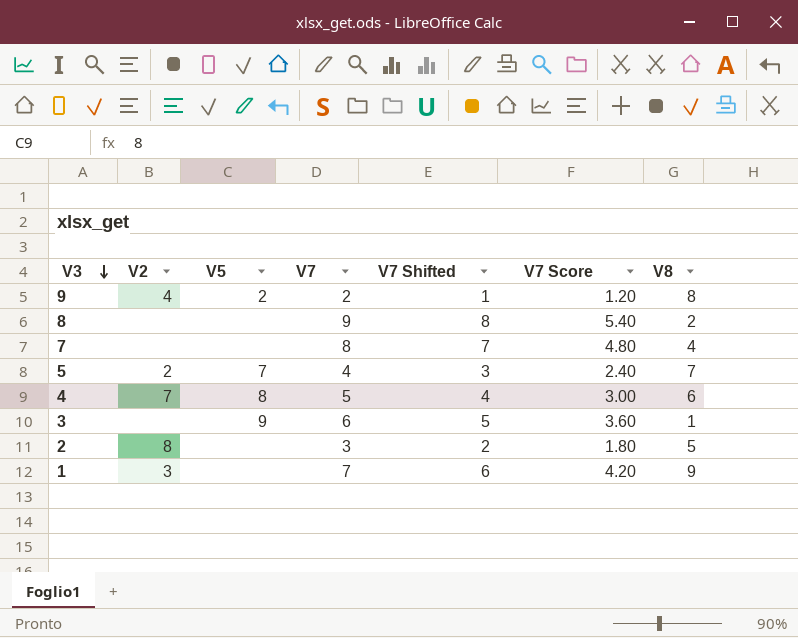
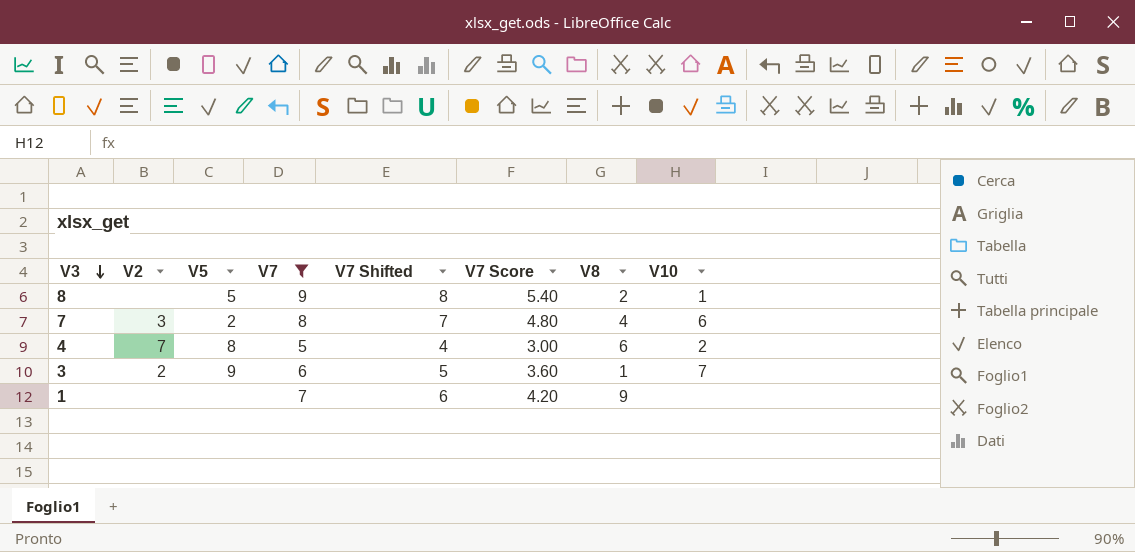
filter: none -> V7 >= 5
column V10 | position: none -> 8
8 | V5: none -> 5
7 | V2: none -> 3
7 | V5: none -> 2
3 | V2: none -> 2
1 | V2: 3 -> none

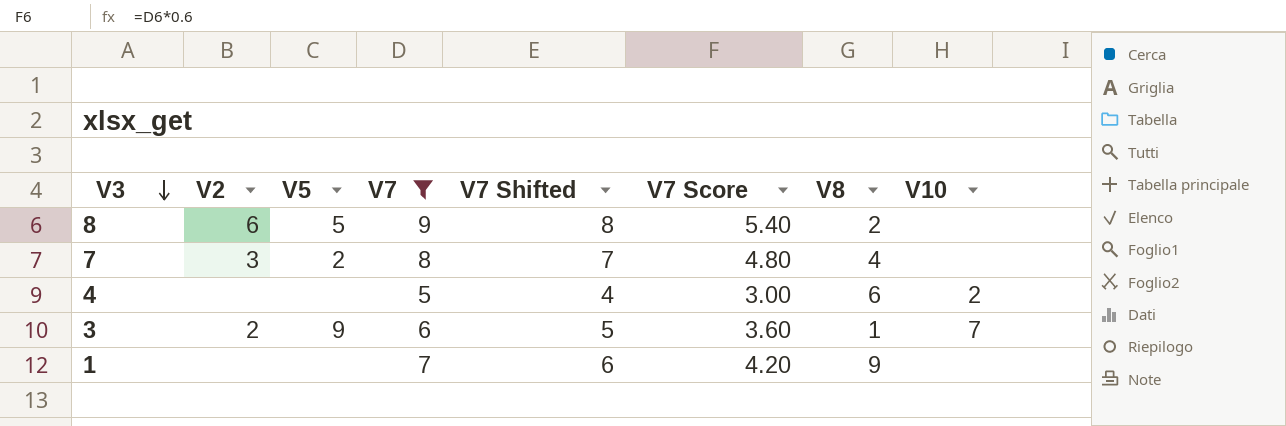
8 | V2: none -> 6
8 | V10: 1 -> none
7 | V10: 6 -> none
4 | V2: 7 -> none
4 | V5: 8 -> none

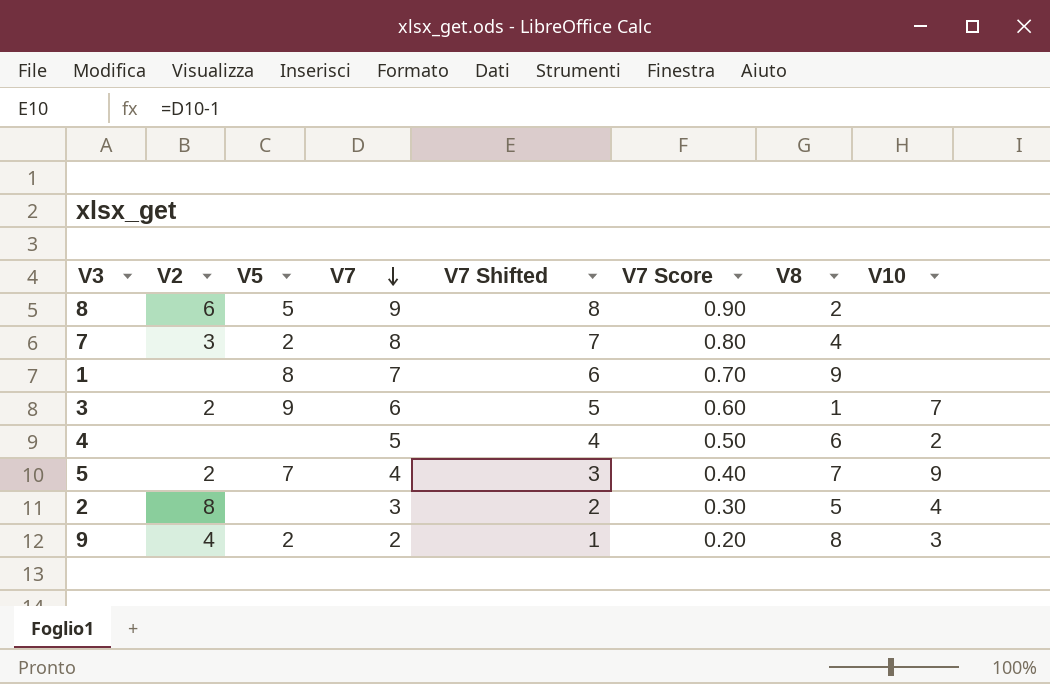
filter: V7 >= 5 -> none
row order: V3 descending -> V7 descending
column V7 Score | formula: [V7] * 0.6 -> [V7] * 0.1
1 | V5: none -> 8

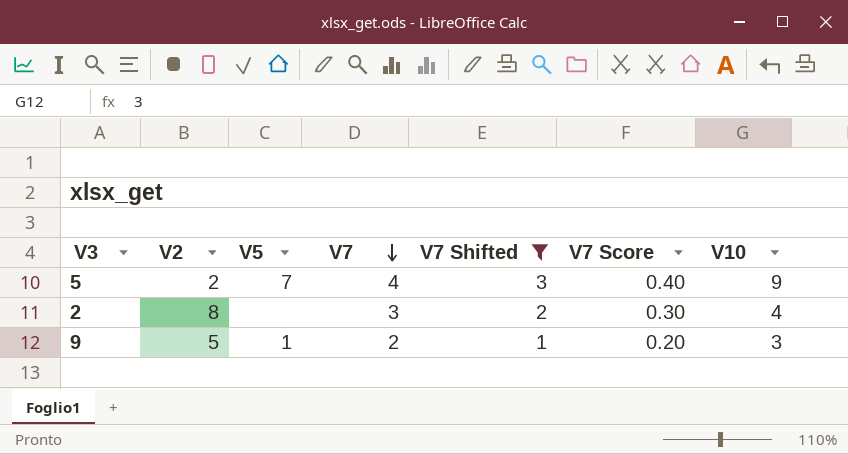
filter: none -> V7 Shifted <= 3
column V8 | position: 7 -> none
9 | V2: 4 -> 5
9 | V5: 2 -> 1

